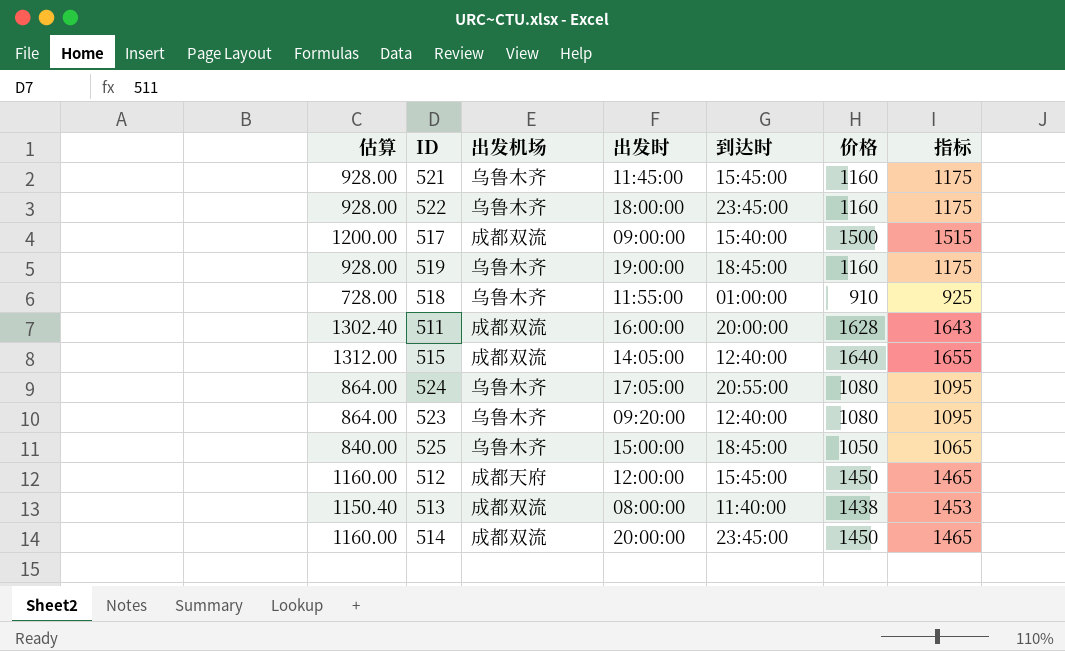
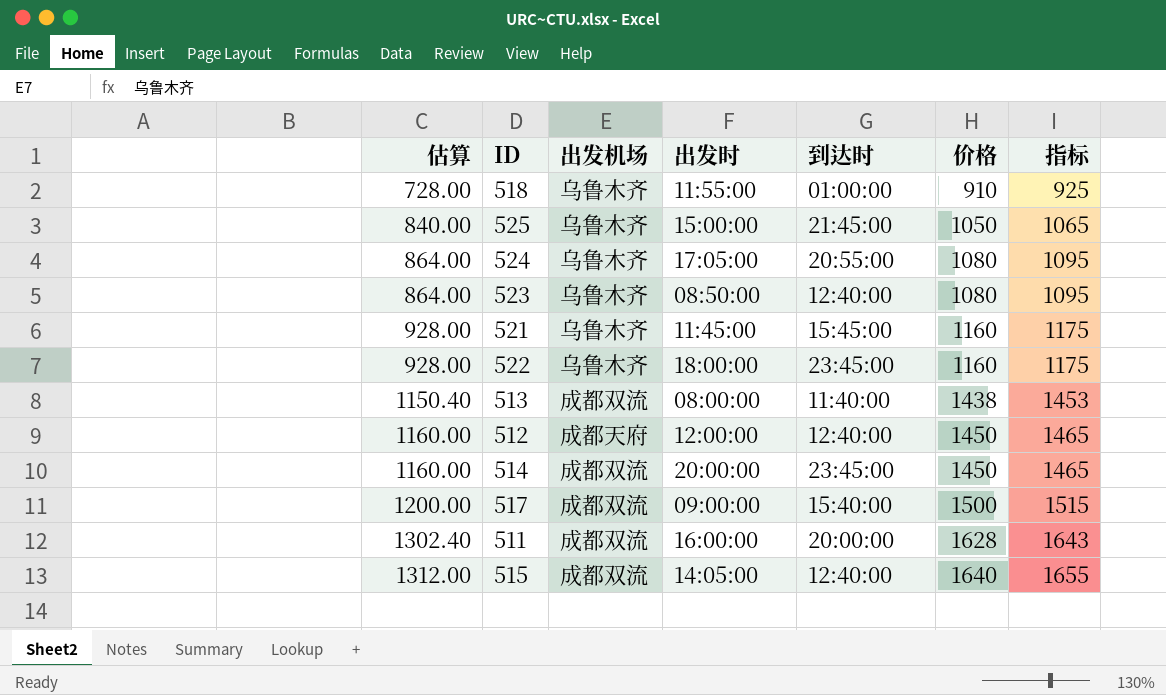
row order: none -> 估算 ascending
row 519: 928.00 | 乌鲁木齐 | 19:00:00 | 18:45:00 | 1160 | 1175 -> none
525 | 到达时: 18:45:00 -> 21:45:00
523 | 出发时: 09:20:00 -> 08:50:00
512 | 到达时: 15:45:00 -> 12:40:00

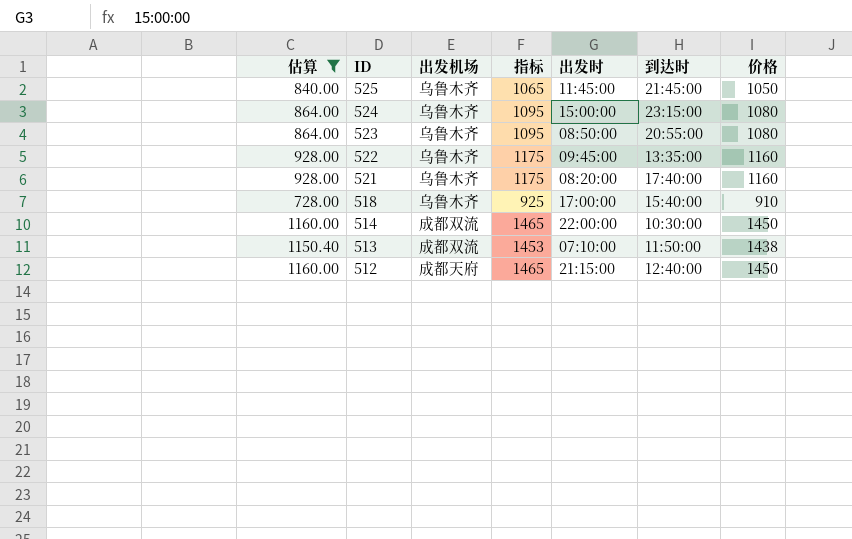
filter: none -> 估算 <= 1160.00
row order: 估算 ascending -> ID descending
column 指标 | position: 7 -> 4
525 | 出发时: 15:00:00 -> 11:45:00
524 | 出发时: 17:05:00 -> 15:00:00
524 | 到达时: 20:55:00 -> 23:15:00
523 | 到达时: 12:40:00 -> 20:55:00
522 | 出发时: 18:00:00 -> 09:45:00
522 | 到达时: 23:45:00 -> 13:35:00
521 | 出发时: 11:45:00 -> 08:20:00
521 | 到达时: 15:45:00 -> 17:40:00
518 | 出发时: 11:55:00 -> 17:00:00
518 | 到达时: 01:00:00 -> 15:40:00
514 | 出发时: 20:00:00 -> 22:00:00
514 | 到达时: 23:45:00 -> 10:30:00
513 | 出发时: 08:00:00 -> 07:10:00
513 | 到达时: 11:40:00 -> 11:50:00
512 | 出发时: 12:00:00 -> 21:15:00

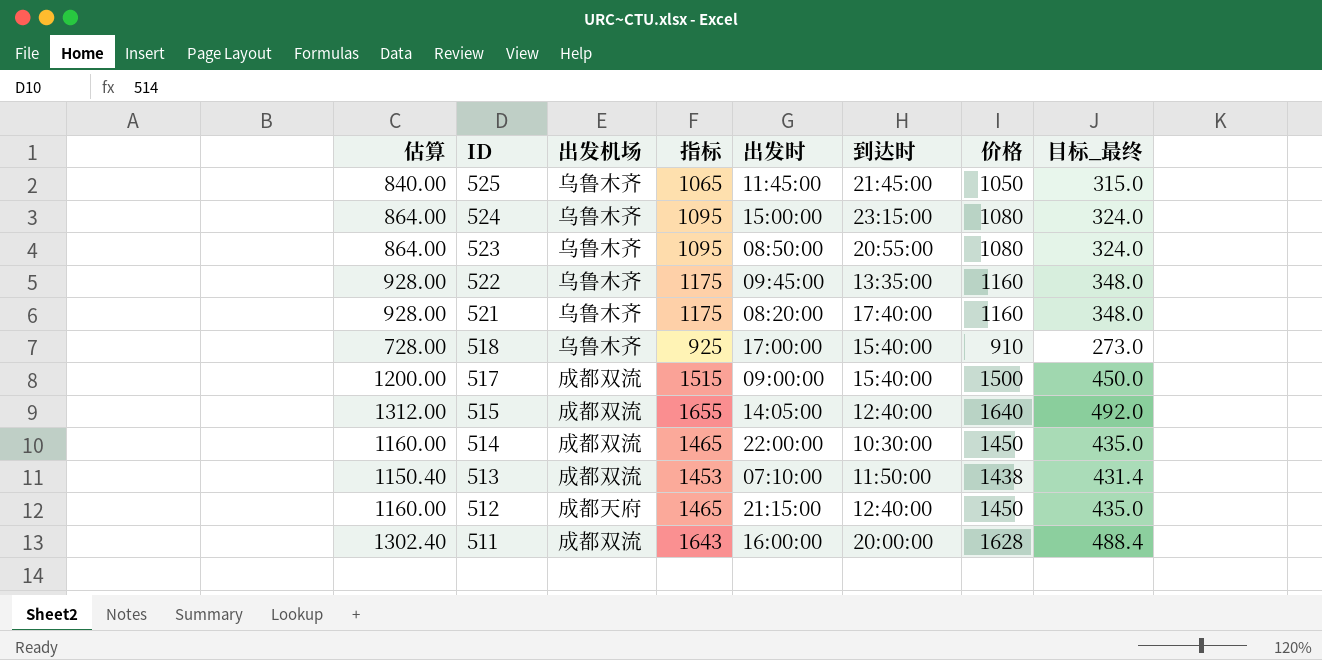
filter: 估算 <= 1160.00 -> none
column 目标_最终 | formula: none -> [价格] * 0.3

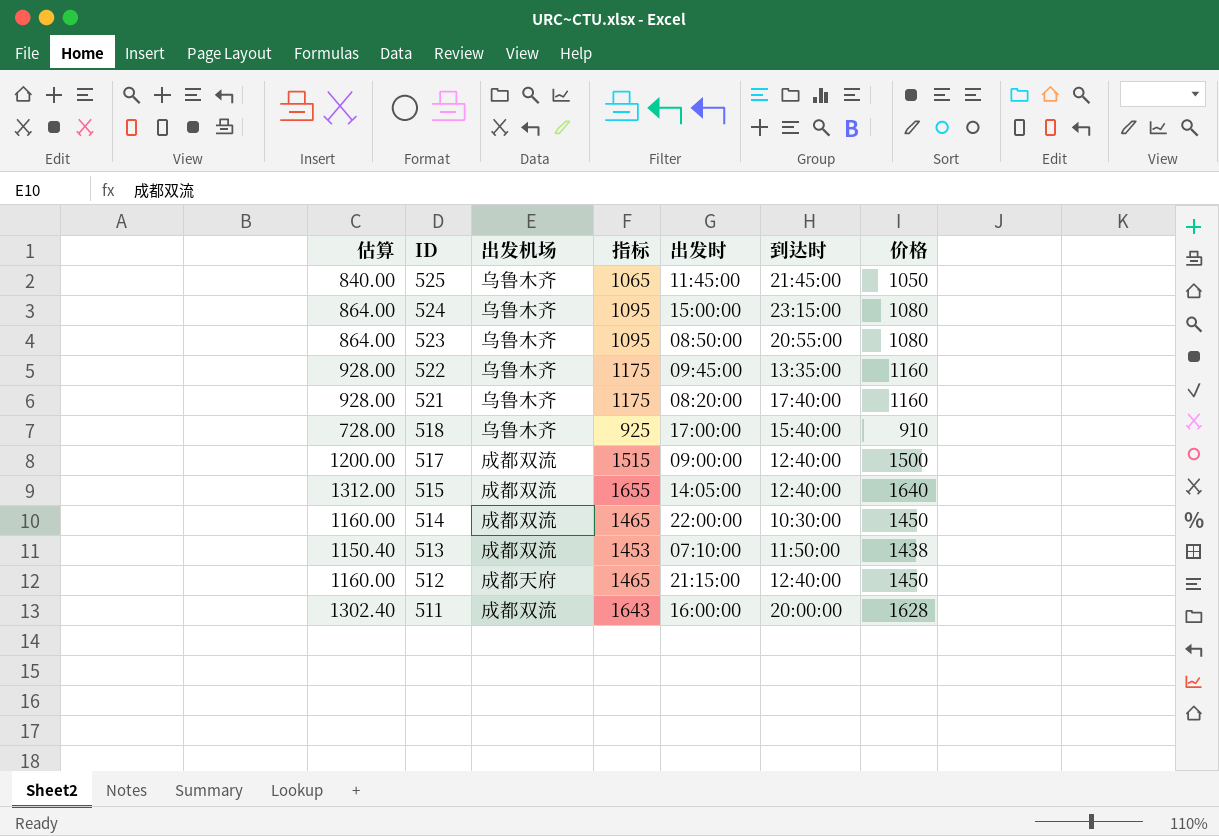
column 目标_最终 | formula: [价格] * 0.3 -> none
517 | 到达时: 15:40:00 -> 12:40:00

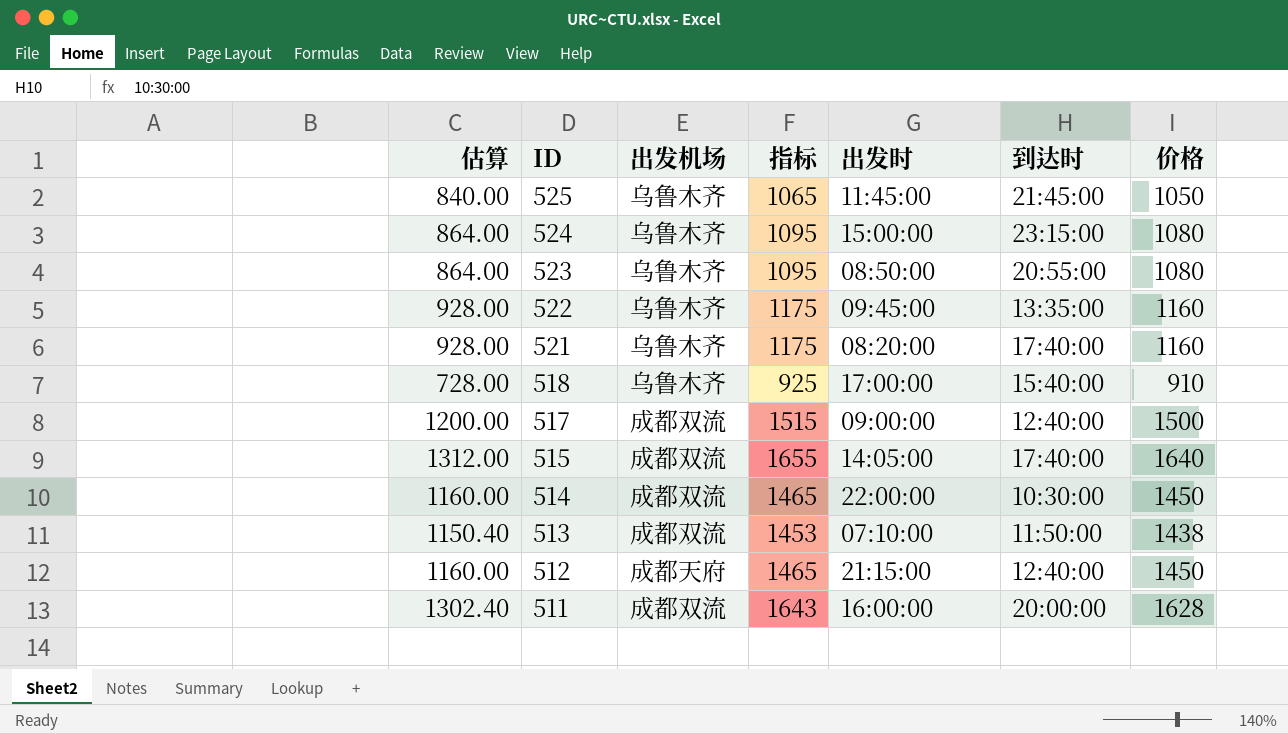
515 | 到达时: 12:40:00 -> 17:40:00

